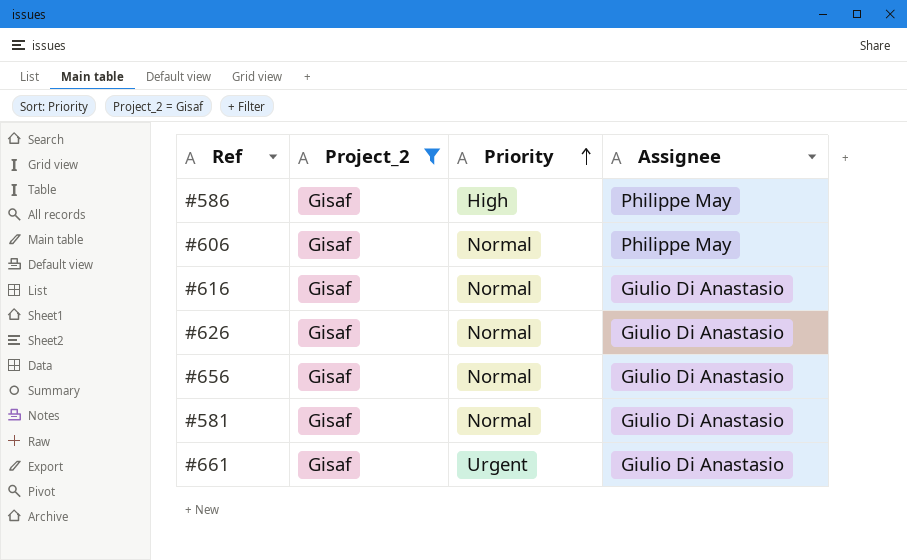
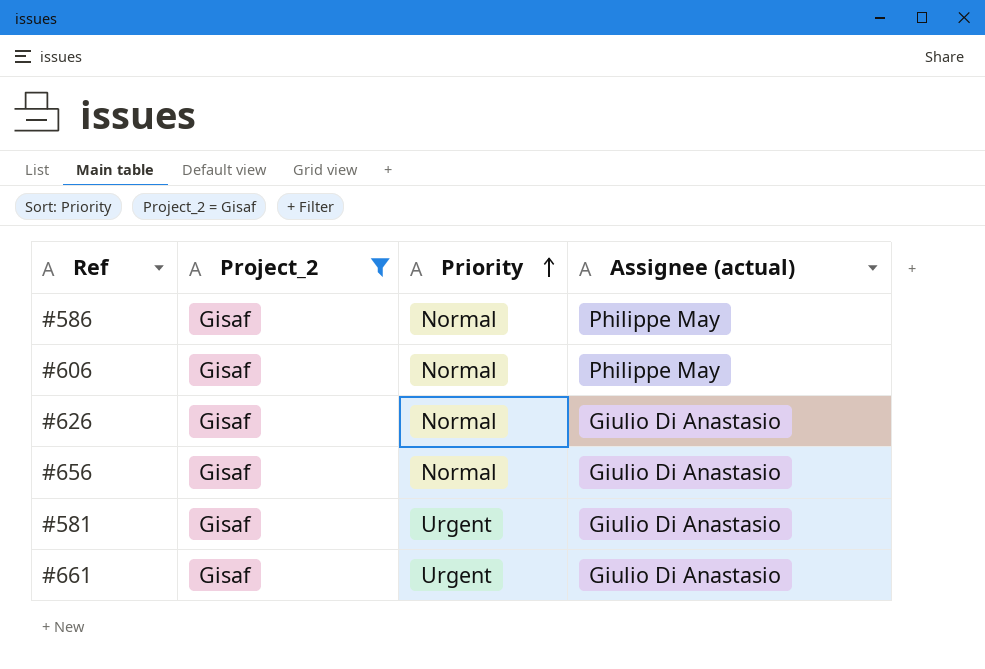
column name: Assignee -> Assignee (actual)
row #616: Gisaf | Normal | Giulio Di Anastasio -> none
#586 | Priority: High -> Normal
#581 | Priority: Normal -> Urgent

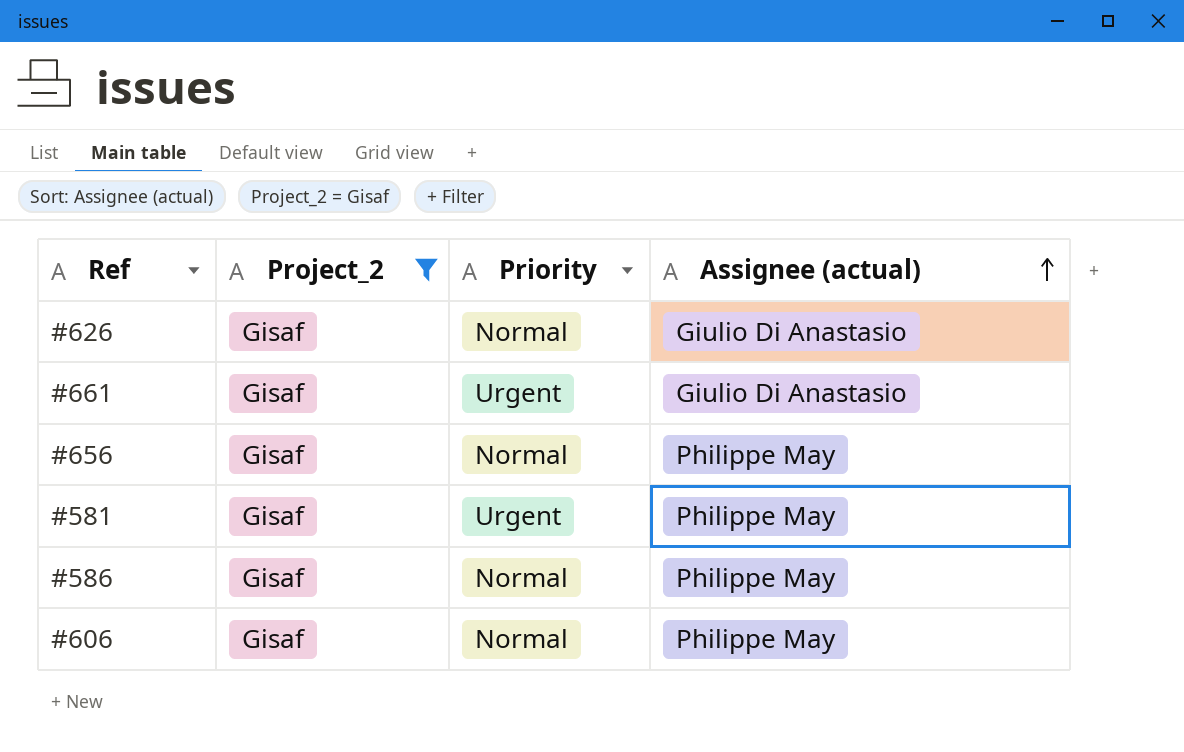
row order: Priority ascending -> Assignee (actual) ascending
#656 | Assignee (actual): Giulio Di Anastasio -> Philippe May
#581 | Assignee (actual): Giulio Di Anastasio -> Philippe May

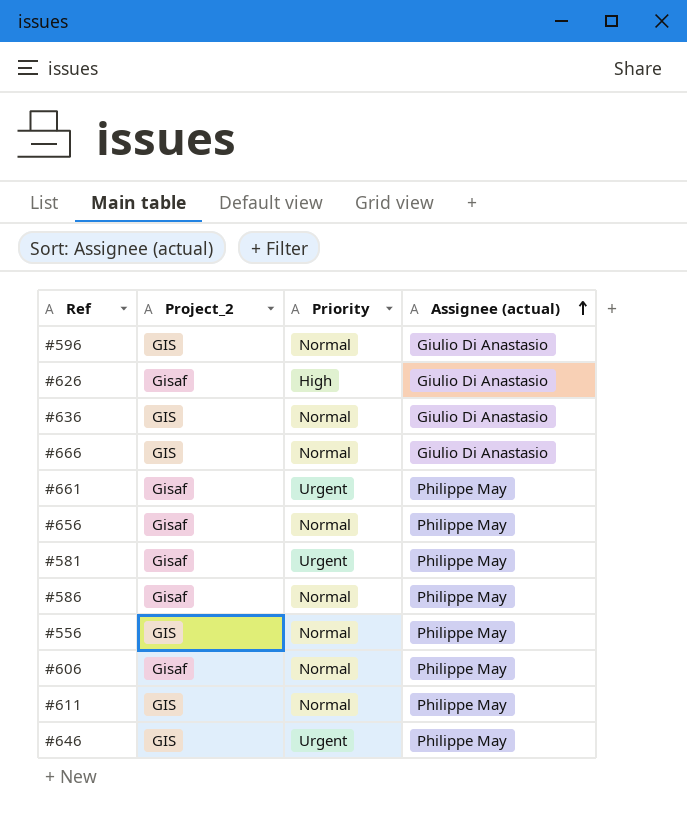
filter: Project_2 = Gisaf -> none
#626 | Priority: Normal -> High
#661 | Assignee (actual): Giulio Di Anastasio -> Philippe May

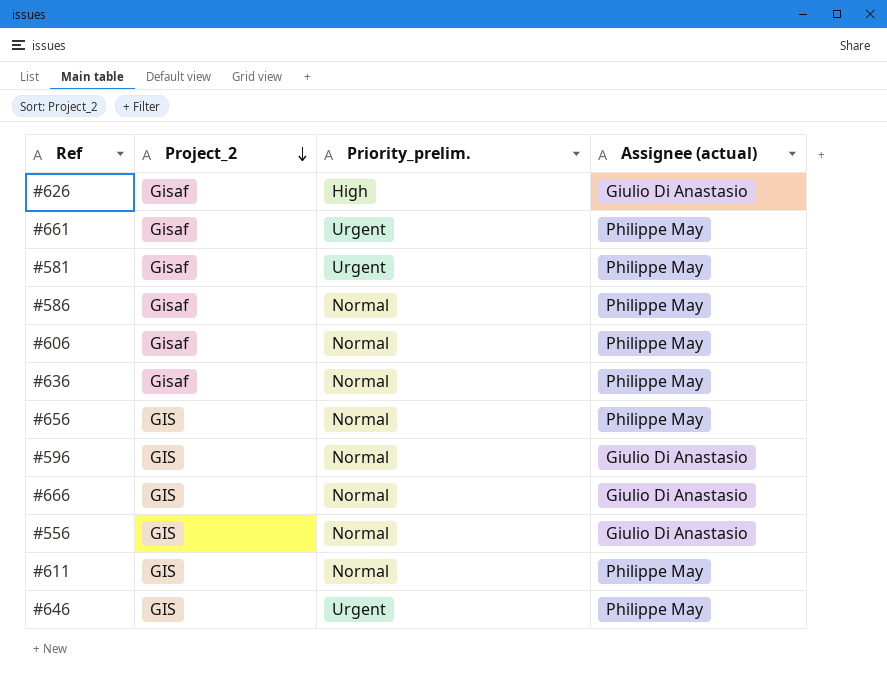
row order: Assignee (actual) ascending -> Project_2 descending
column name: Priority -> Priority_prelim.
#636 | Project_2: GIS -> Gisaf
#636 | Assignee (actual): Giulio Di Anastasio -> Philippe May
#656 | Project_2: Gisaf -> GIS
#556 | Assignee (actual): Philippe May -> Giulio Di Anastasio

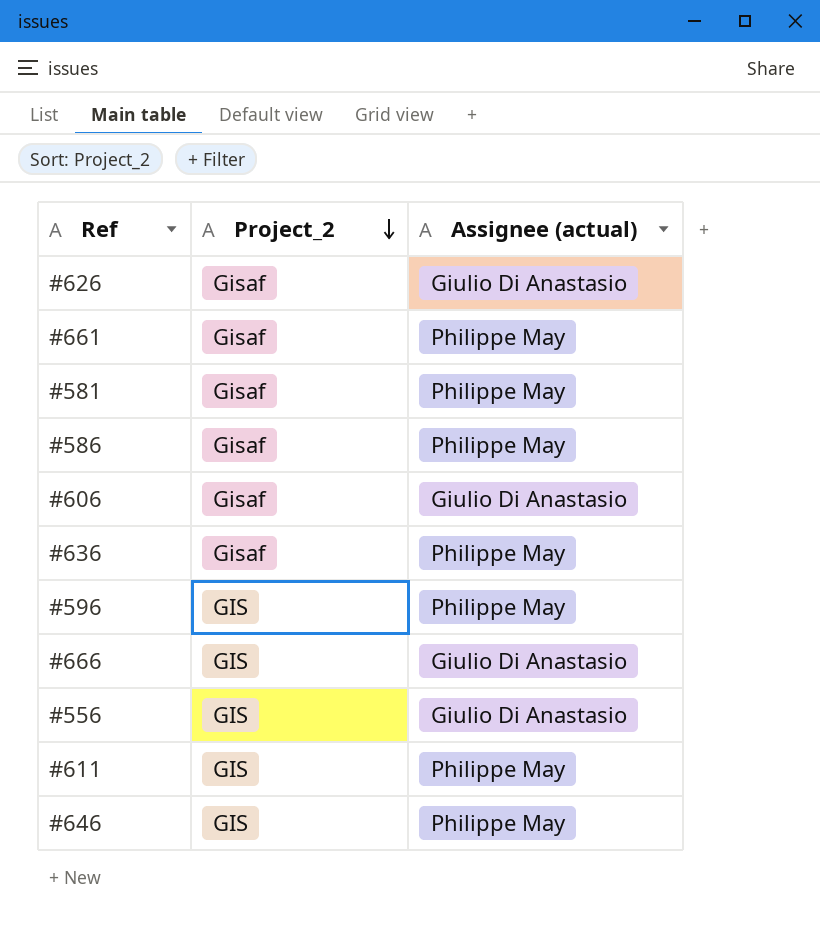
column Priority_prelim. | position: 3 -> none
row #656: GIS | Normal | Philippe May -> none
#606 | Assignee (actual): Philippe May -> Giulio Di Anastasio
#596 | Assignee (actual): Giulio Di Anastasio -> Philippe May

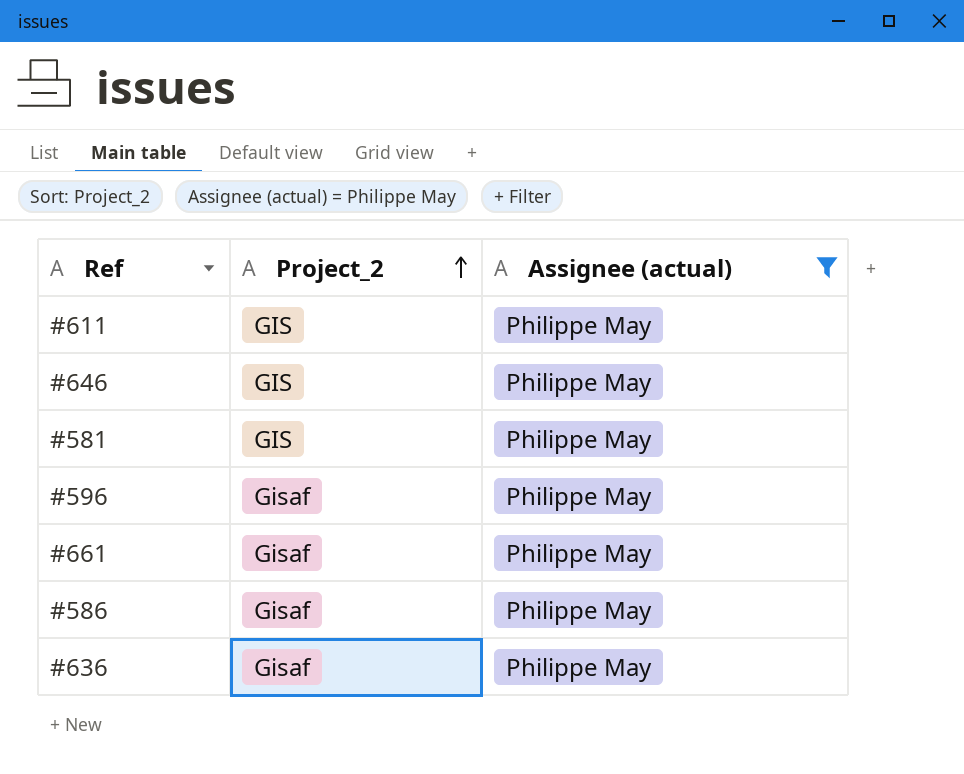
filter: none -> Assignee (actual) = Philippe May
row order: Project_2 descending -> Project_2 ascending
#581 | Project_2: Gisaf -> GIS
#596 | Project_2: GIS -> Gisaf

